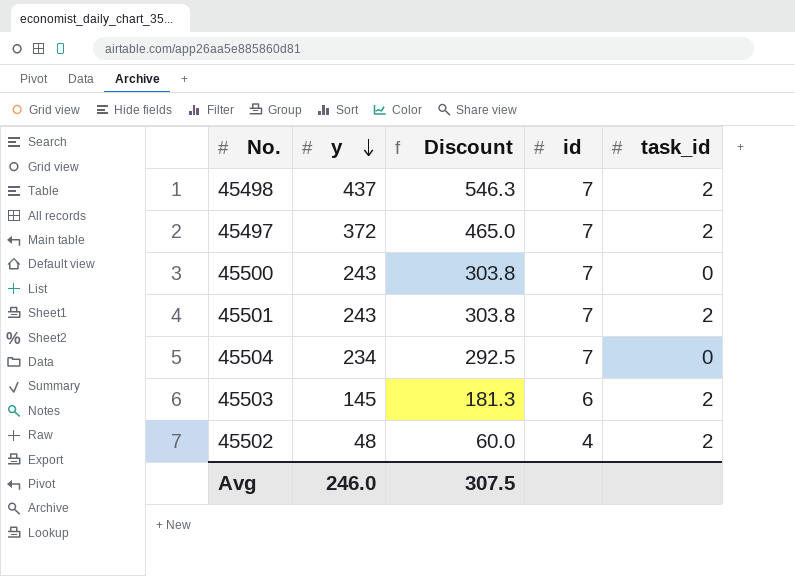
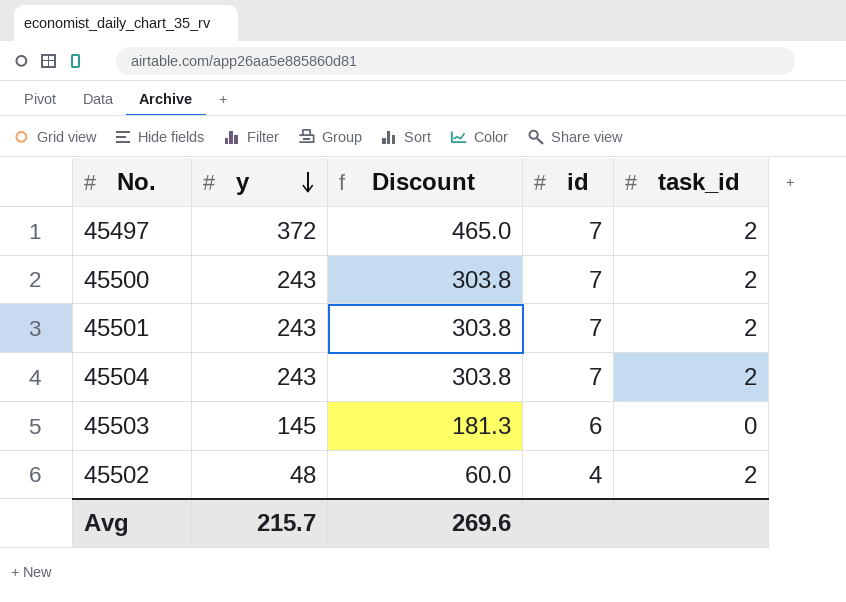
row 45498: 437 | 546.3 | 7 | 2 -> none
45500 | task_id: 0 -> 2
45504 | y: 234 -> 243
45504 | Discount: 292.5 -> 303.8
45504 | task_id: 0 -> 2
45503 | task_id: 2 -> 0
Avg | y: 246.0 -> 215.7
Avg | Discount: 307.5 -> 269.6

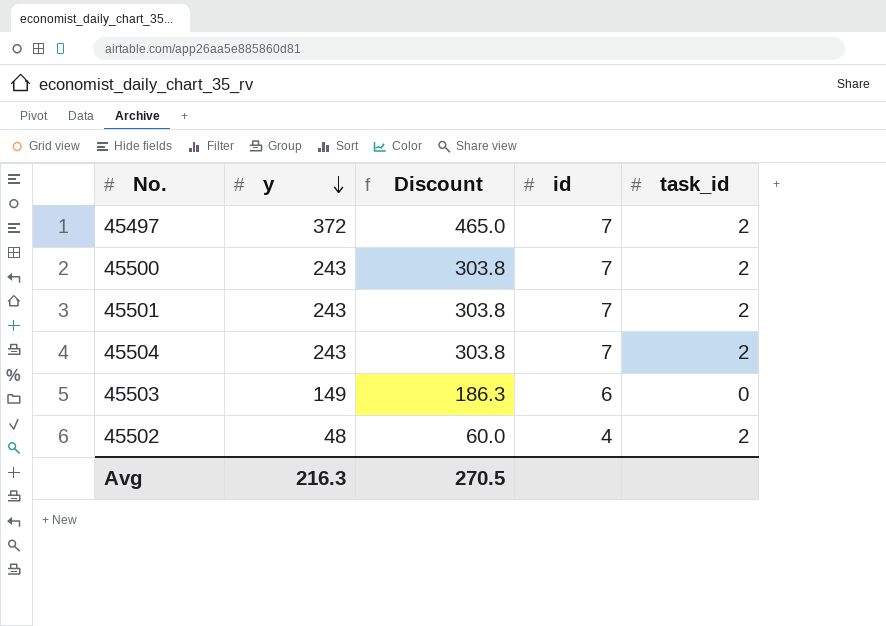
45503 | y: 145 -> 149
45503 | Discount: 181.3 -> 186.3
Avg | y: 215.7 -> 216.3
Avg | Discount: 269.6 -> 270.5

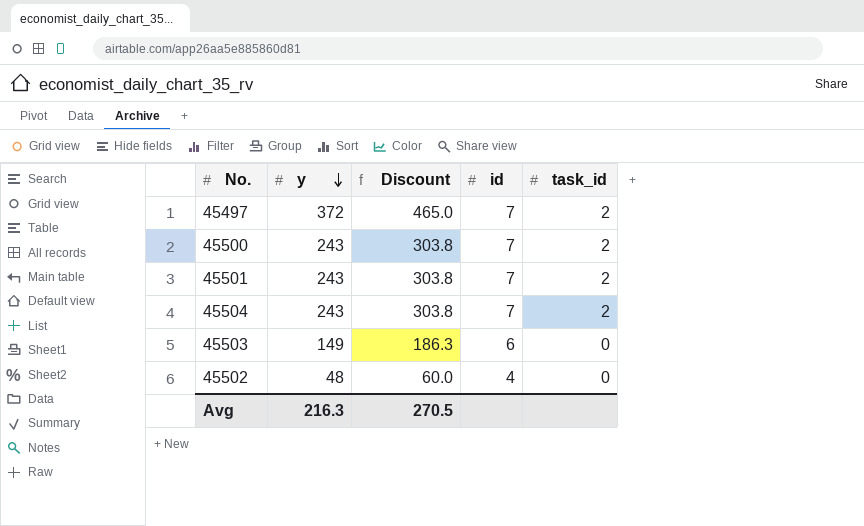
45502 | task_id: 2 -> 0

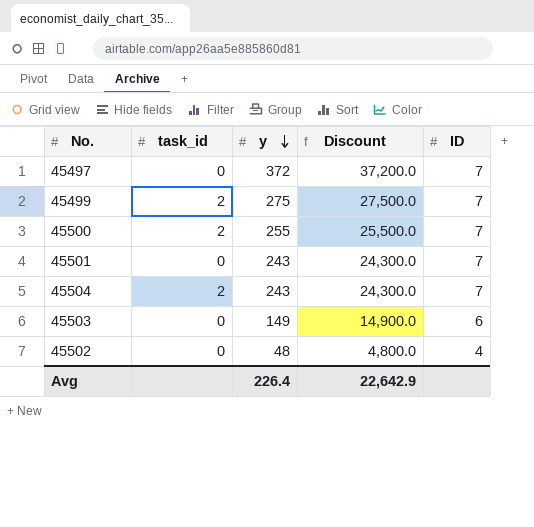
column task_id | position: 5 -> 2
column Discount | formula: [y] * 1.25 -> [y] * 100
column name: id -> ID
45497 | task_id: 2 -> 0
row 45499: none -> 2 | 275 | 27,500.0 | 7
45500 | y: 243 -> 255
45501 | task_id: 2 -> 0
Avg | y: 216.3 -> 226.4
Avg | Discount: 270.5 -> 22,642.9

